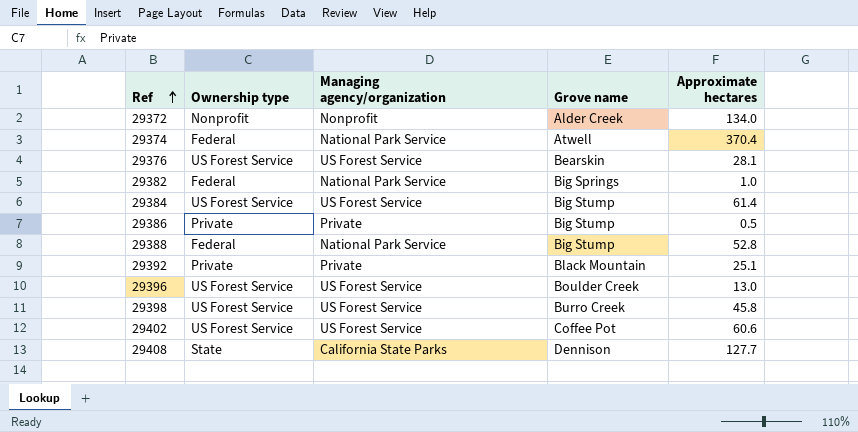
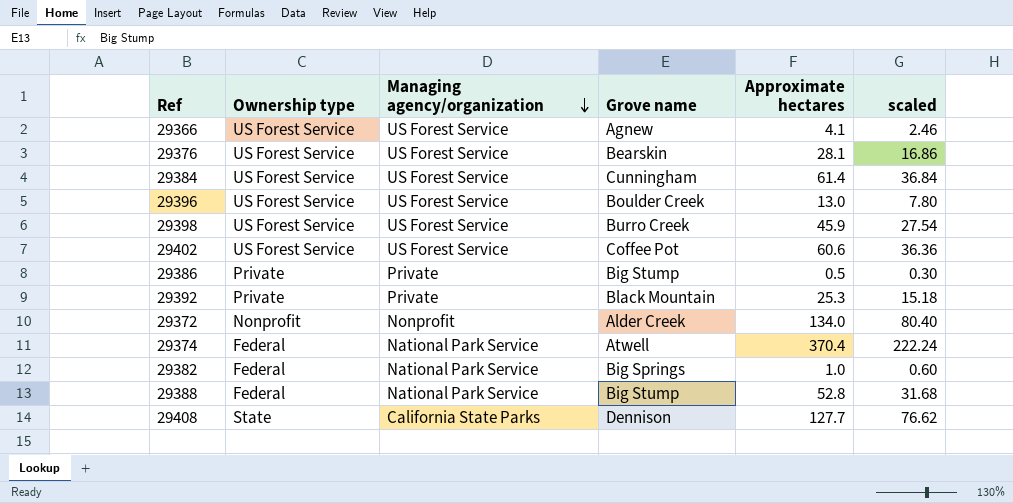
row order: Ref ascending -> Managing agency/organization descending
column scaled | formula: none -> [Approximate hectares] * 0.6
row 29366: none -> US Forest Service | US Forest Service | Agnew | 4.1 | 2.46
29384 | Grove name: Big Stump -> Cunningham
29398 | Approximate hectares: 45.8 -> 45.9
29392 | Approximate hectares: 25.1 -> 25.3

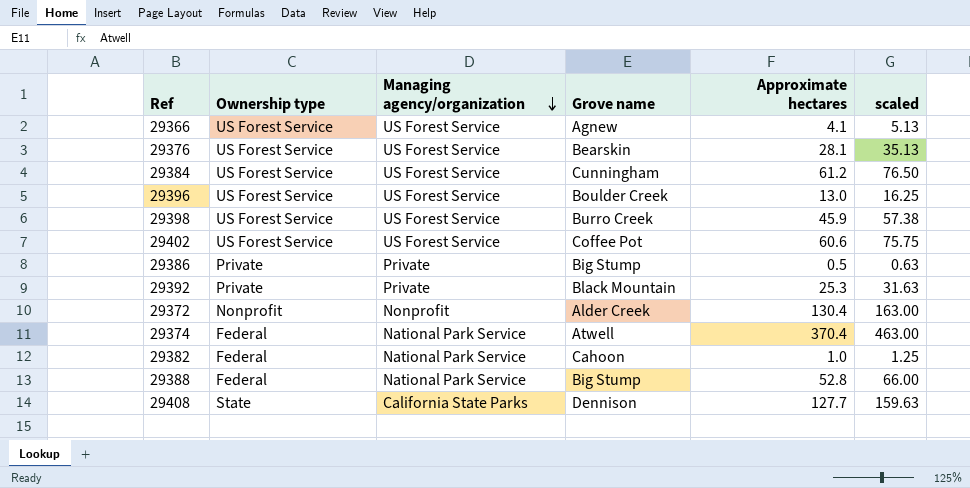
column scaled | formula: [Approximate hectares] * 0.6 -> [Approximate hectares] * 1.25
29384 | Approximate hectares: 61.4 -> 61.2
29372 | Approximate hectares: 134.0 -> 130.4
29382 | Grove name: Big Springs -> Cahoon

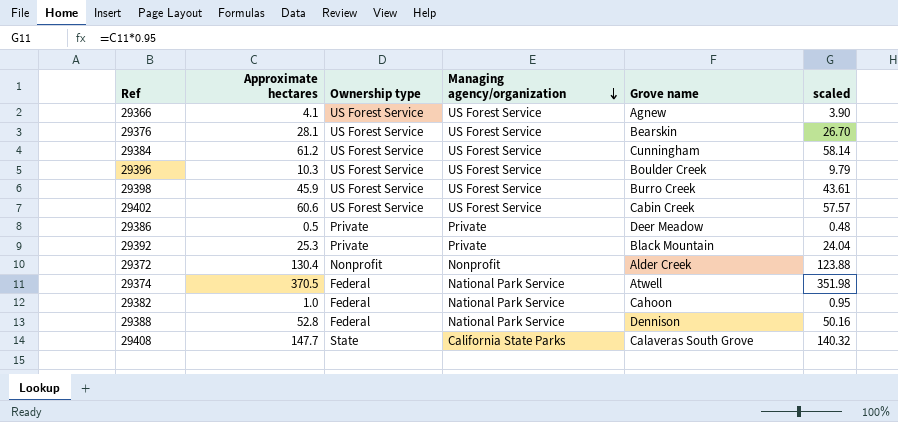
column Approximate hectares | position: 5 -> 2
column scaled | formula: [Approximate hectares] * 1.25 -> [Approximate hectares] * 0.95
29396 | Approximate hectares: 13.0 -> 10.3
29402 | Grove name: Coffee Pot -> Cabin Creek
29386 | Grove name: Big Stump -> Deer Meadow
29374 | Approximate hectares: 370.4 -> 370.5
29388 | Grove name: Big Stump -> Dennison
29408 | Approximate hectares: 127.7 -> 147.7
29408 | Grove name: Dennison -> Calaveras South Grove

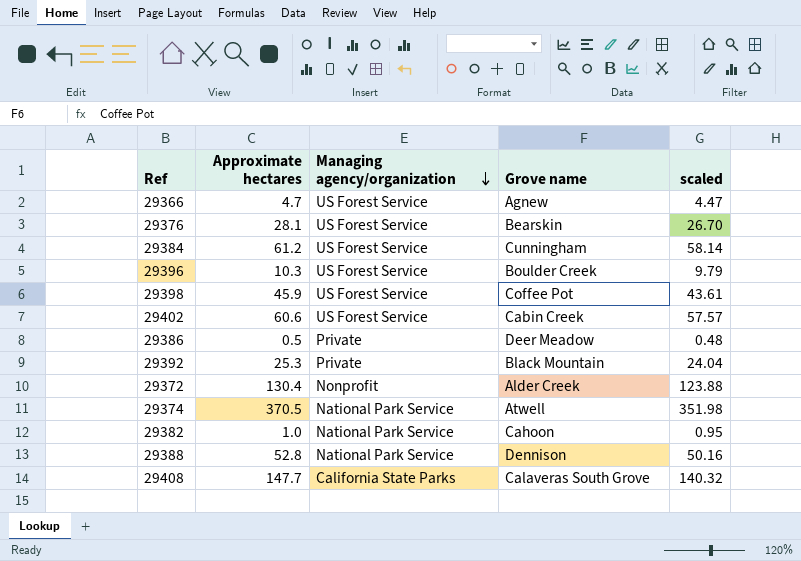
column Ownership type | position: 3 -> none
29366 | Approximate hectares: 4.1 -> 4.7
29366 | scaled: 3.90 -> 4.47
29398 | Grove name: Burro Creek -> Coffee Pot

